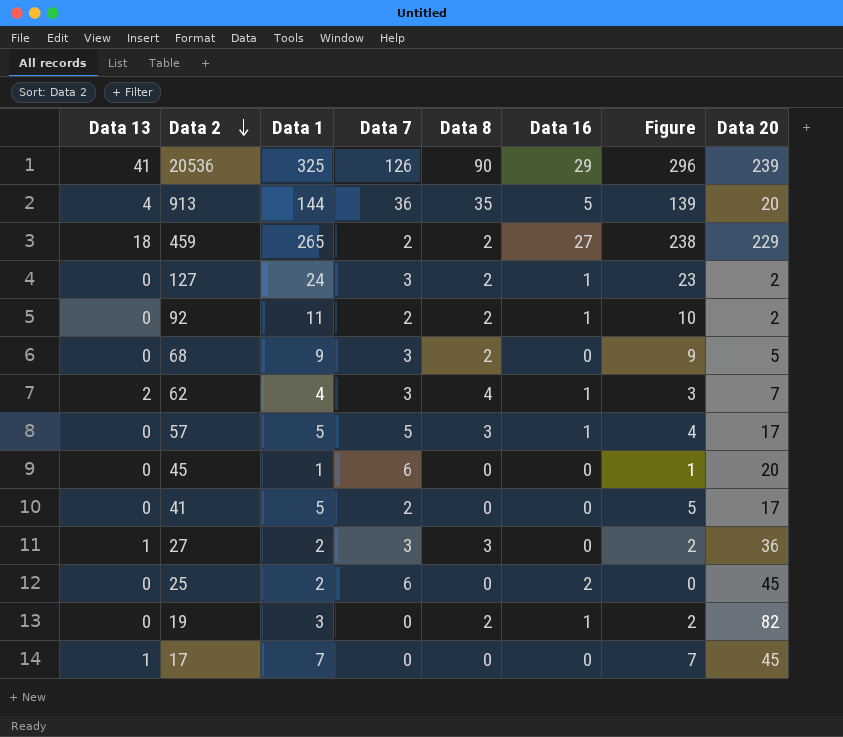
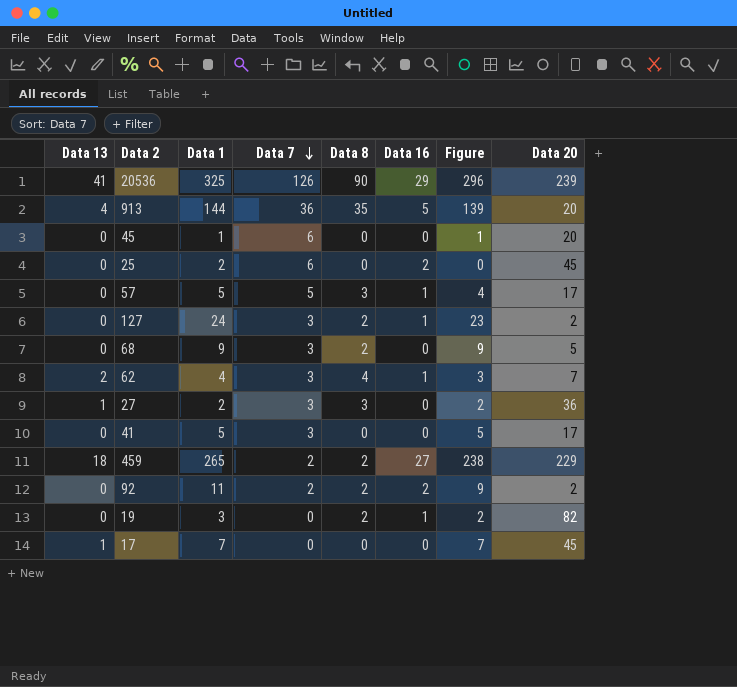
row order: Data 2 descending -> Data 7 descending
41 | Data 7: 2 -> 3
92 | Data 16: 1 -> 2
92 | Figure: 10 -> 9

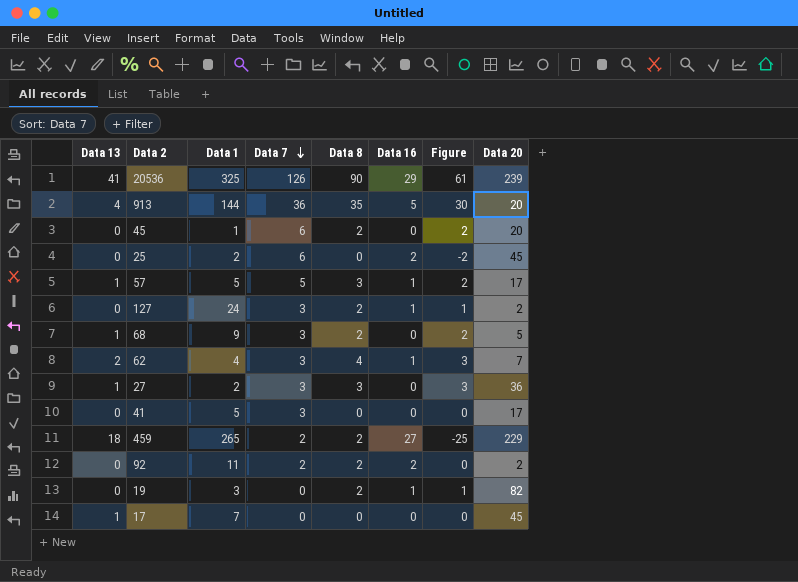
column Figure | formula: [Data 1] - [Data 16] -> [Data 8] - [Data 16]
45 | Data 8: 0 -> 2
57 | Data 13: 0 -> 1
68 | Data 13: 0 -> 1

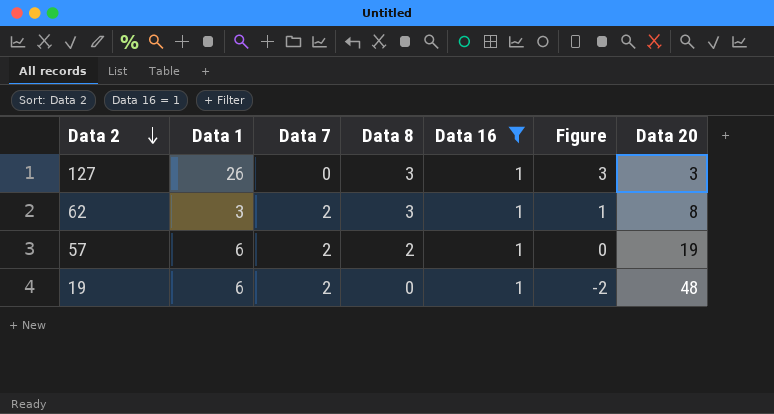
filter: none -> Data 16 = 1
row order: Data 7 descending -> Data 2 descending
column Data 13 | position: 1 -> none
column Figure | formula: [Data 8] - [Data 16] -> [Data 8] - [Data 7]
127 | Data 1: 24 -> 26
127 | Data 7: 3 -> 0
127 | Data 8: 2 -> 3
127 | Data 20: 2 -> 3
62 | Data 1: 4 -> 3
62 | Data 7: 3 -> 2
62 | Data 8: 4 -> 3
62 | Data 20: 7 -> 8
57 | Data 1: 5 -> 6
57 | Data 7: 5 -> 2
57 | Data 8: 3 -> 2
57 | Data 20: 17 -> 19
19 | Data 1: 3 -> 6
19 | Data 7: 0 -> 2
19 | Data 8: 2 -> 0
19 | Data 20: 82 -> 48

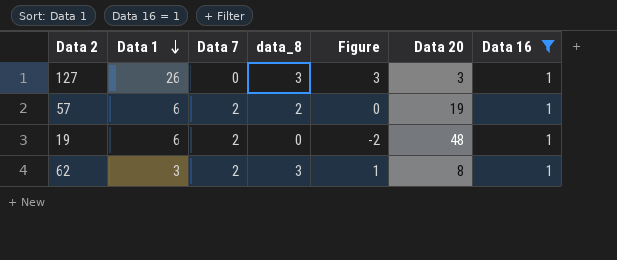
row order: Data 2 descending -> Data 1 descending
column name: Data 8 -> data_8
column Data 16 | position: 5 -> 7

